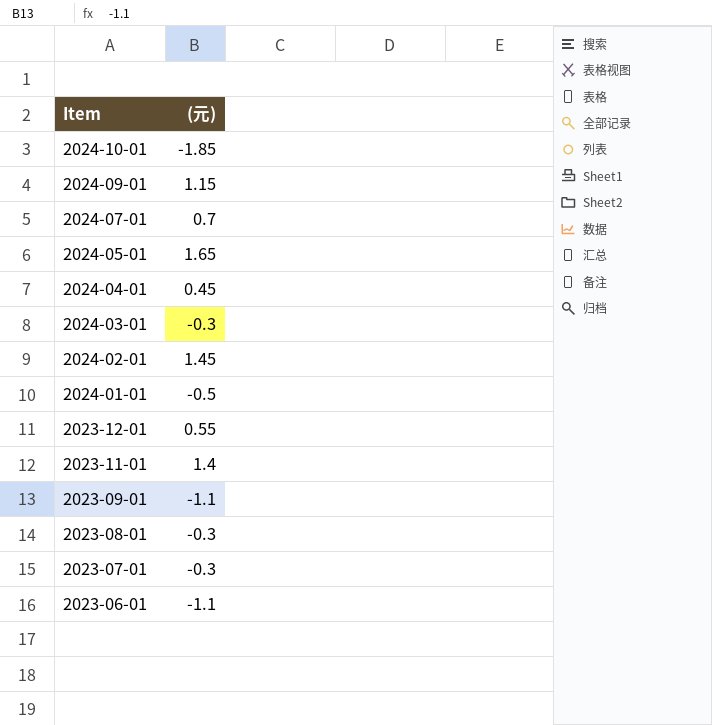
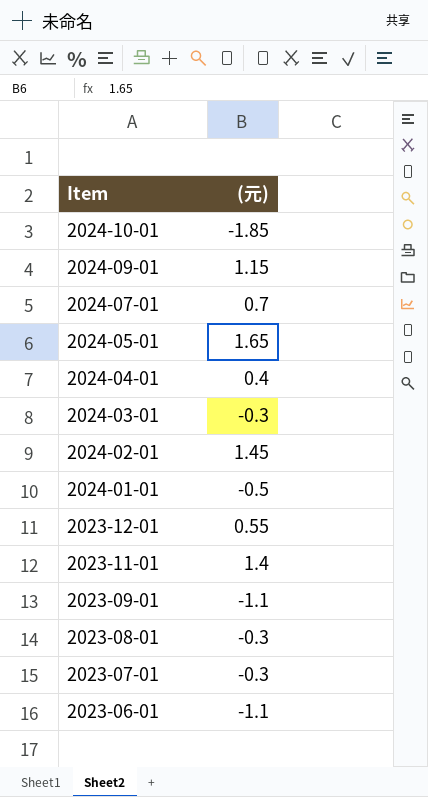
2024-04-01 | (元): 0.45 -> 0.4

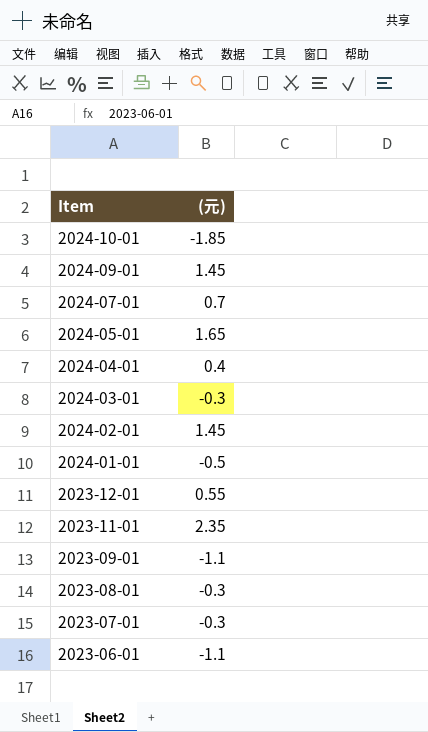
2024-09-01 | (元): 1.15 -> 1.45
2023-11-01 | (元): 1.4 -> 2.35

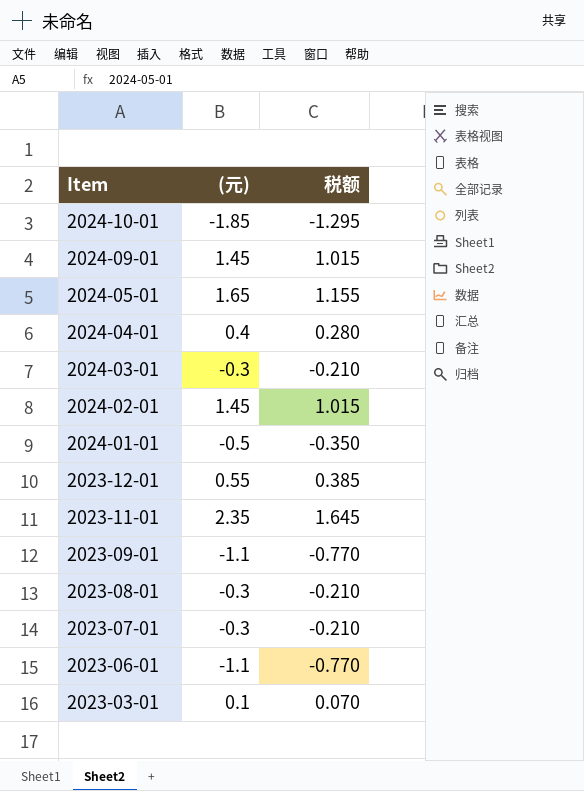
column 税额 | formula: none -> [(元)] * 0.7
row 2024-07-01: 0.7 -> none
row 2023-03-01: none -> 0.1 | 0.070

